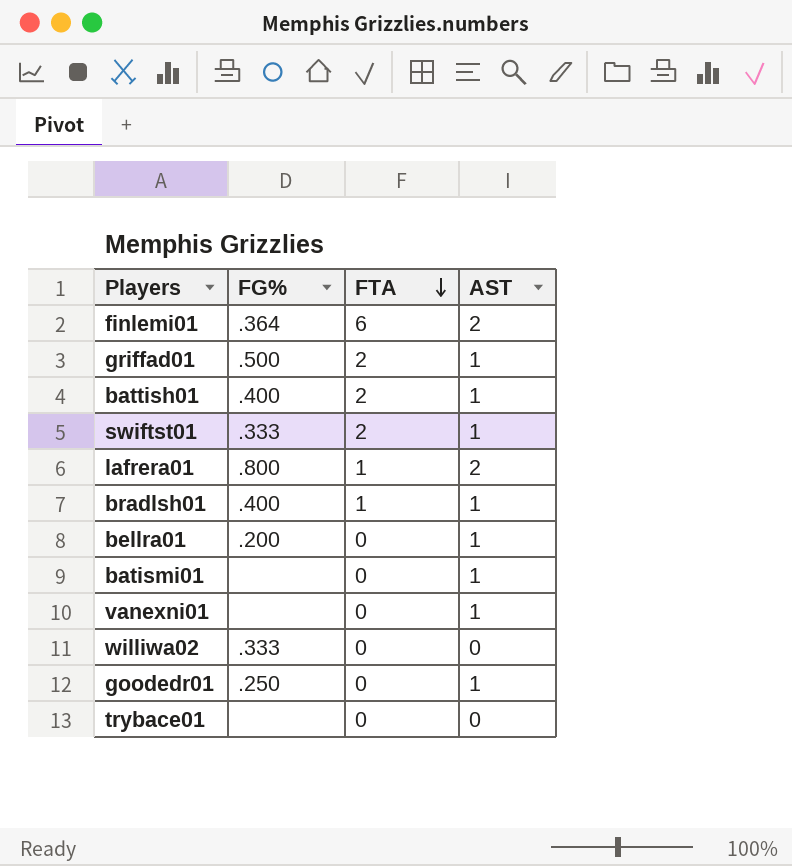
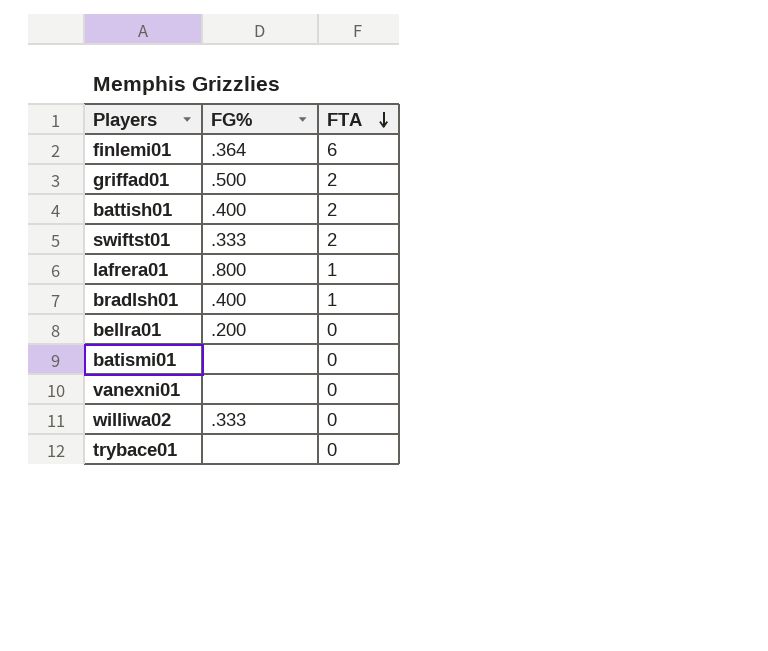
column AST | position: 4 -> none
row goodedr01: .250 | 0 | 1 -> none

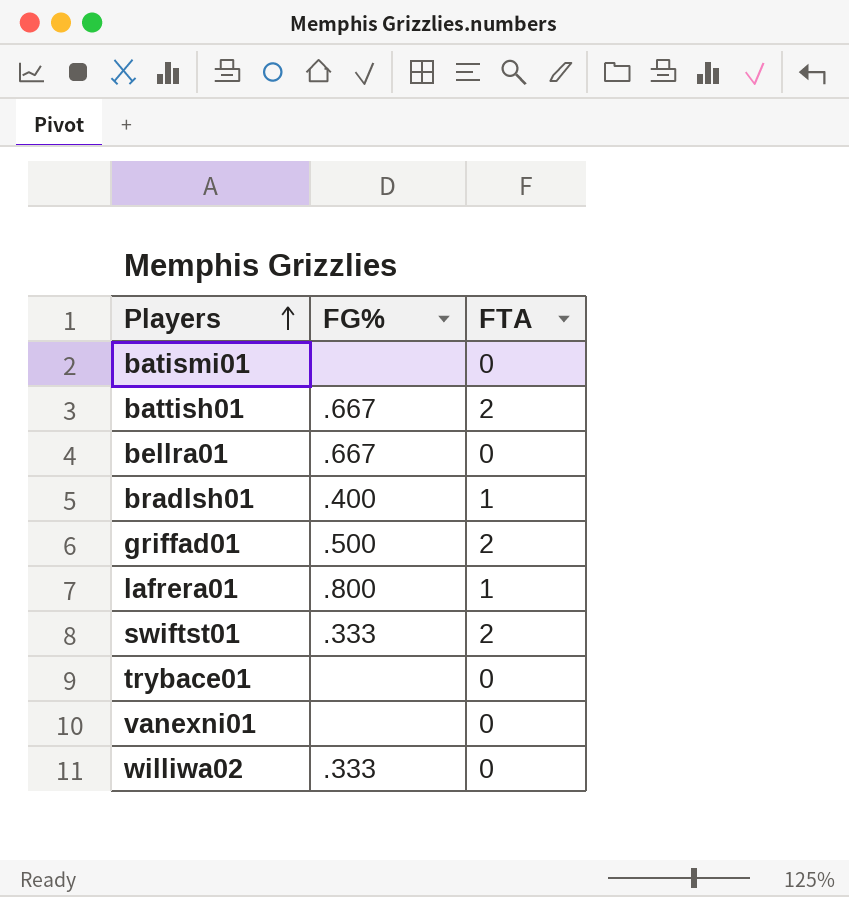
row order: FTA descending -> Players ascending
row finlemi01: .364 | 6 -> none
battish01 | FG%: .400 -> .667
bellra01 | FG%: .200 -> .667

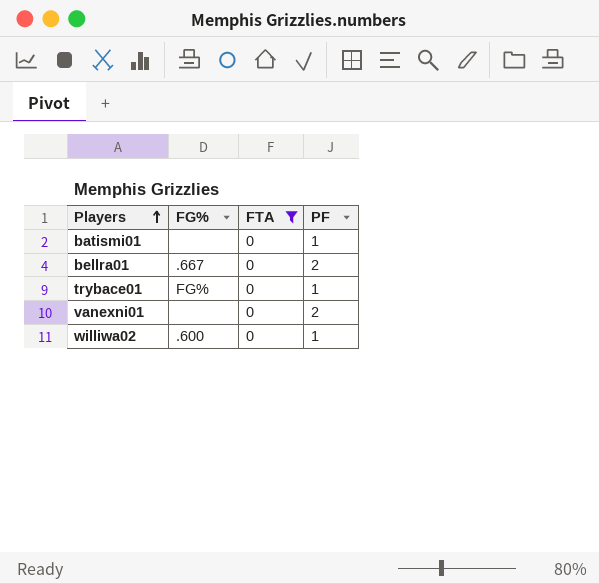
filter: none -> FTA = 0
column PF | position: none -> 4
trybace01 | FG%: none -> FG%
williwa02 | FG%: .333 -> .600

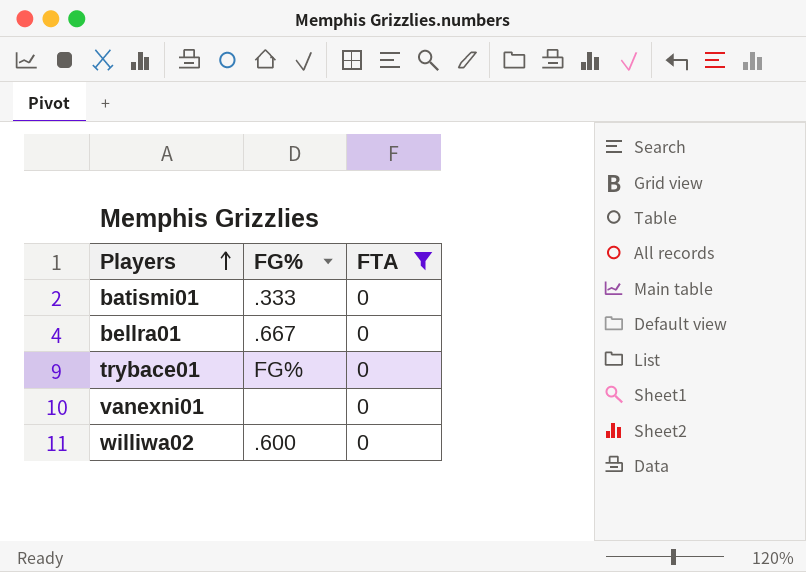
column PF | position: 4 -> none
batismi01 | FG%: none -> .333

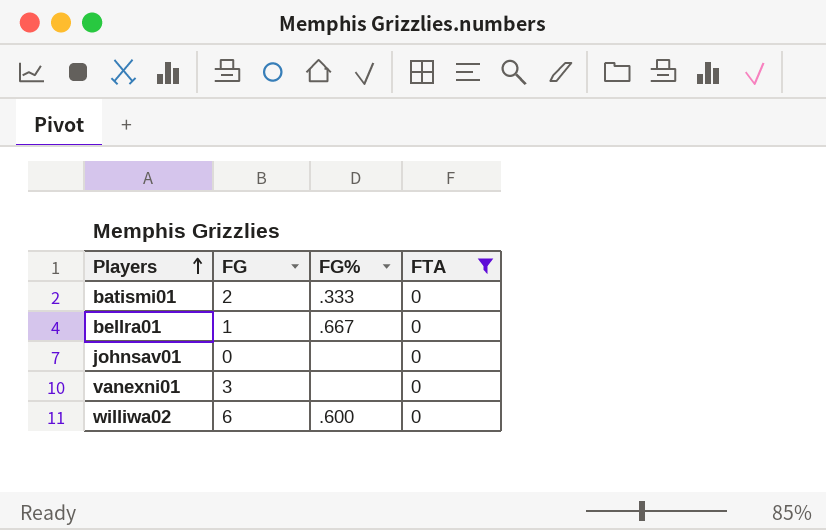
column FG | position: none -> 2
row trybace01: FG% | 0 -> none
row johnsav01: none -> 0 | none | 0

